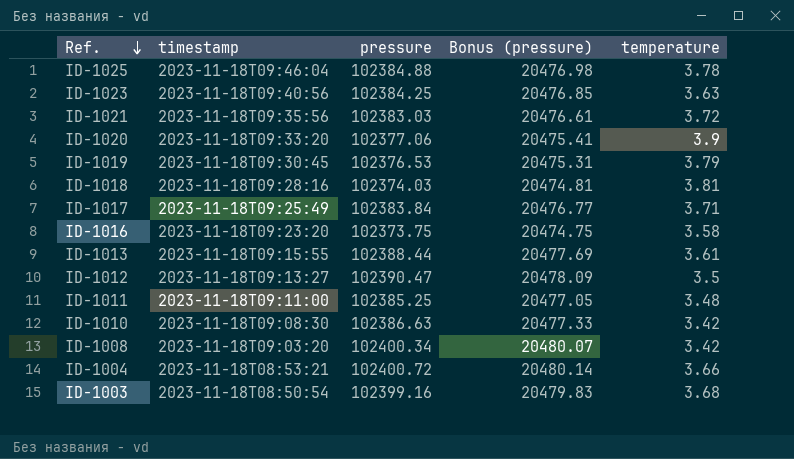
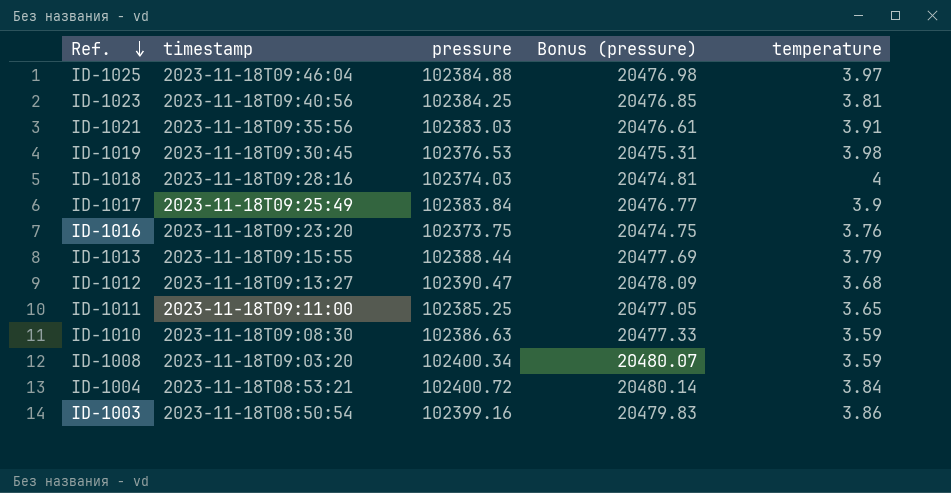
row ID-1020: 2023-11-18T09:33:20 | 102377.06 | 20475.41 | 3.9 -> none
ID-1025 | temperature: 3.78 -> 3.97
ID-1023 | temperature: 3.63 -> 3.81
ID-1021 | temperature: 3.72 -> 3.91
ID-1019 | temperature: 3.79 -> 3.98
ID-1018 | temperature: 3.81 -> 4
ID-1017 | temperature: 3.71 -> 3.9
ID-1016 | temperature: 3.58 -> 3.76
ID-1013 | temperature: 3.61 -> 3.79
ID-1012 | temperature: 3.5 -> 3.68
ID-1011 | temperature: 3.48 -> 3.65
ID-1010 | temperature: 3.42 -> 3.59
ID-1008 | temperature: 3.42 -> 3.59
ID-1004 | temperature: 3.66 -> 3.84
ID-1003 | temperature: 3.68 -> 3.86

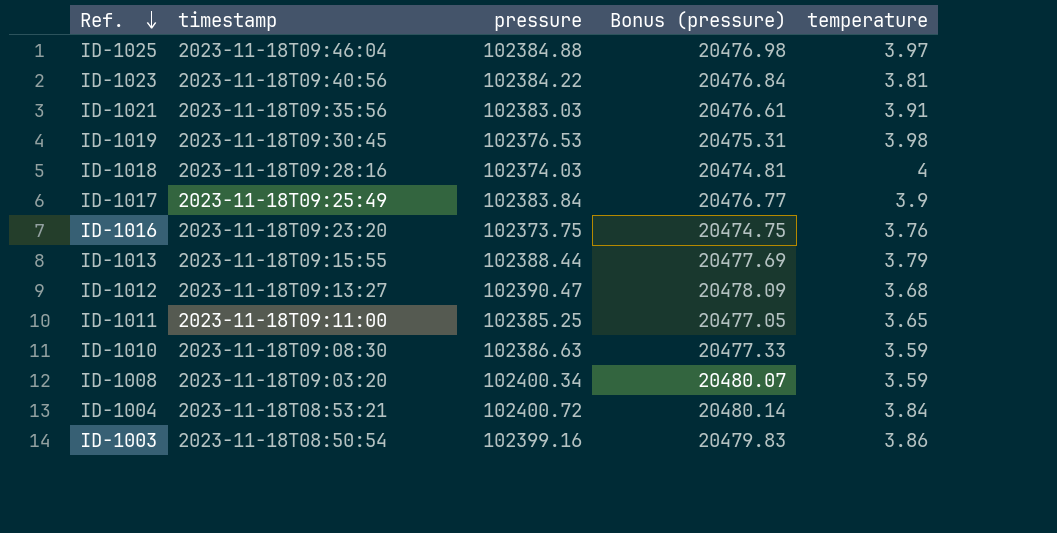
ID-1023 | pressure: 102384.25 -> 102384.22
ID-1023 | Bonus (pressure): 20476.85 -> 20476.84

